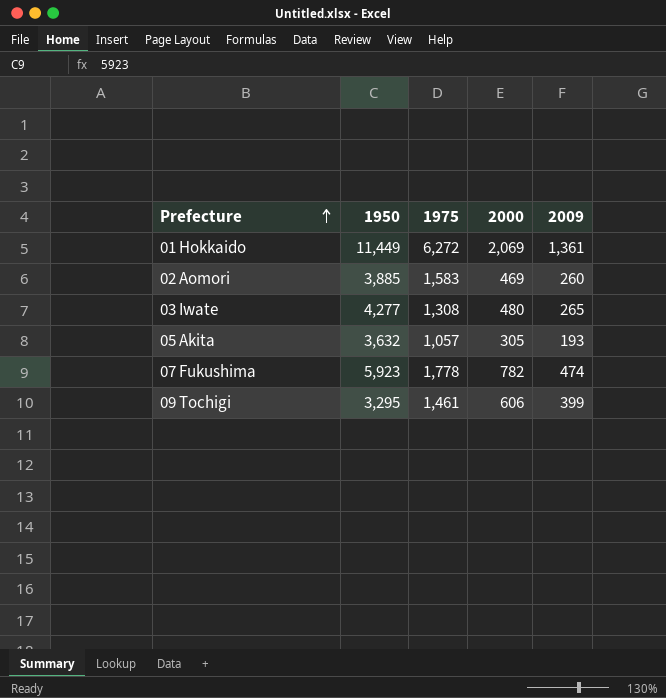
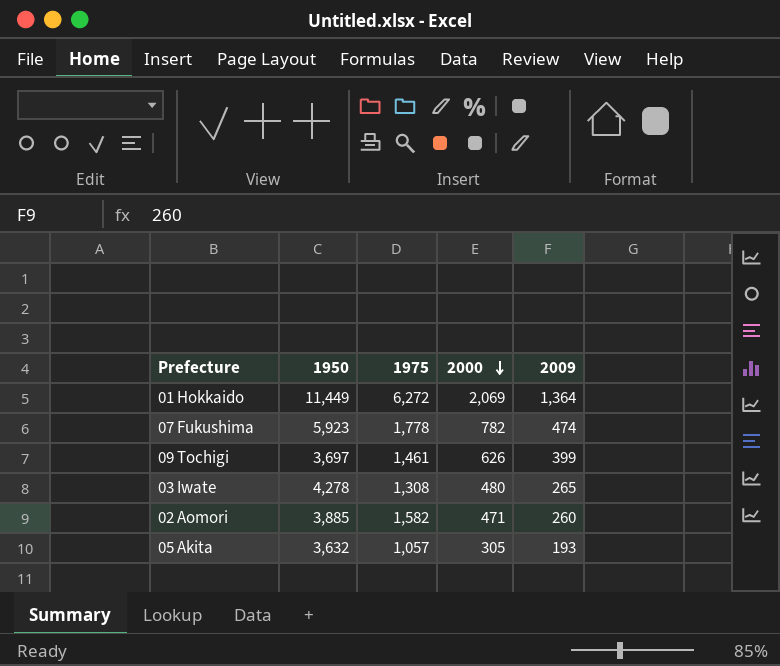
row order: Prefecture ascending -> 2000 descending
01 Hokkaido | 2009: 1,361 -> 1,364
09 Tochigi | 1950: 3,295 -> 3,697
09 Tochigi | 2000: 606 -> 626
03 Iwate | 1950: 4,277 -> 4,278
02 Aomori | 1975: 1,583 -> 1,582
02 Aomori | 2000: 469 -> 471

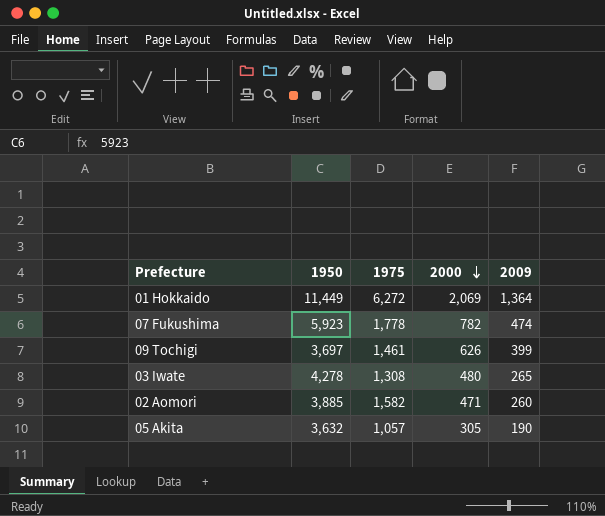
05 Akita | 2009: 193 -> 190

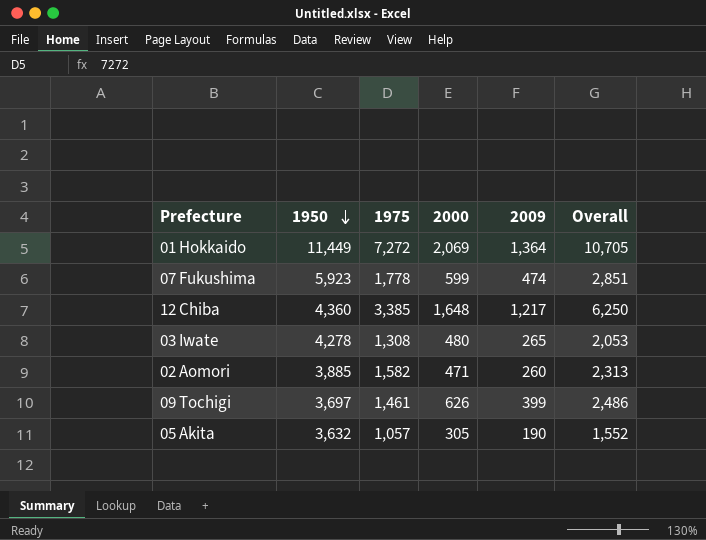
row order: 2000 descending -> 1950 descending
column Overall | formula: none -> [1975] + [2000] + [2009]
01 Hokkaido | 1975: 6,272 -> 7,272
07 Fukushima | 2000: 782 -> 599
row 12 Chiba: none -> 4,360 | 3,385 | 1,648 | 1,217 | 6,250

